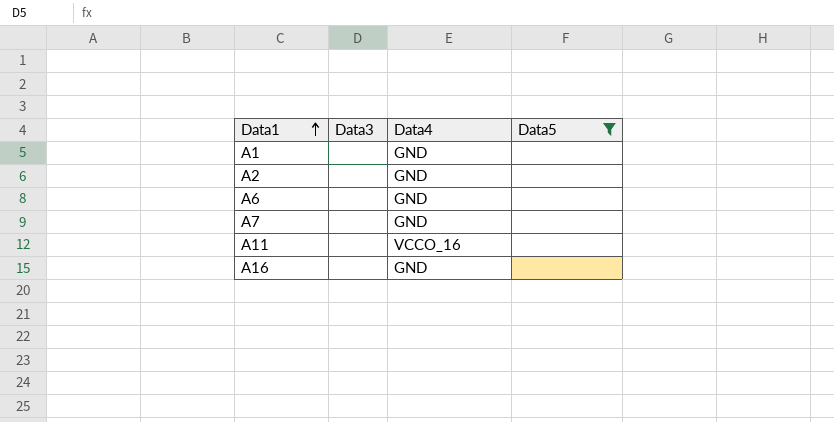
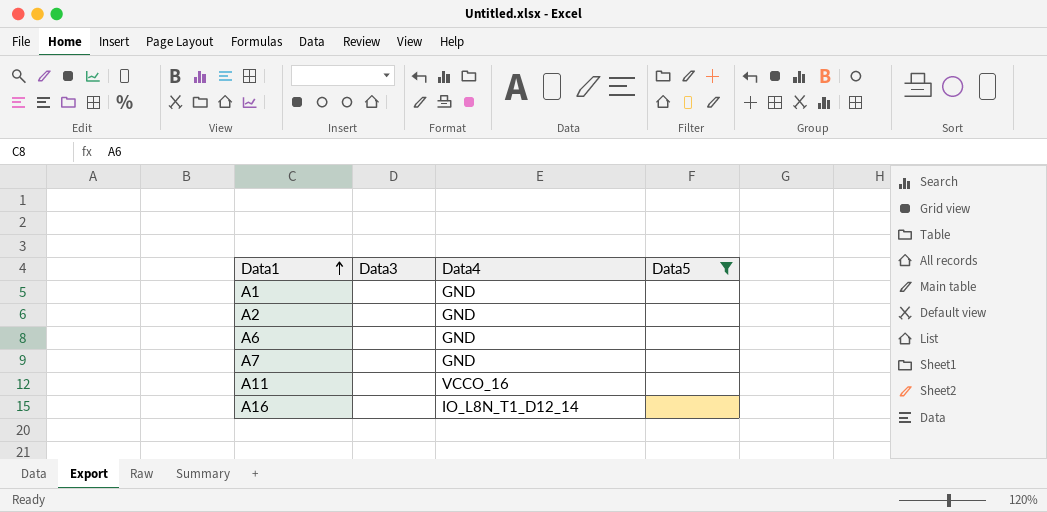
A16 | Data4: GND -> IO_L8N_T1_D12_14

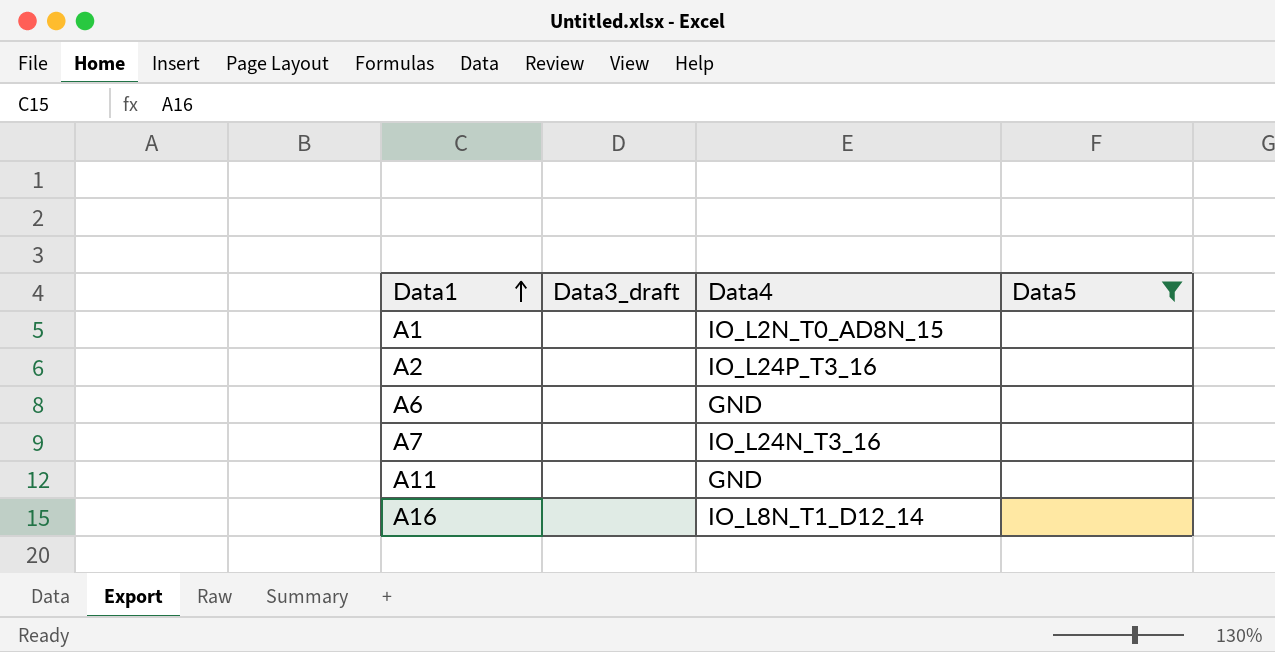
column name: Data3 -> Data3_draft
A1 | Data4: GND -> IO_L2N_T0_AD8N_15
A2 | Data4: GND -> IO_L24P_T3_16
A7 | Data4: GND -> IO_L24N_T3_16
A11 | Data4: VCCO_16 -> GND

